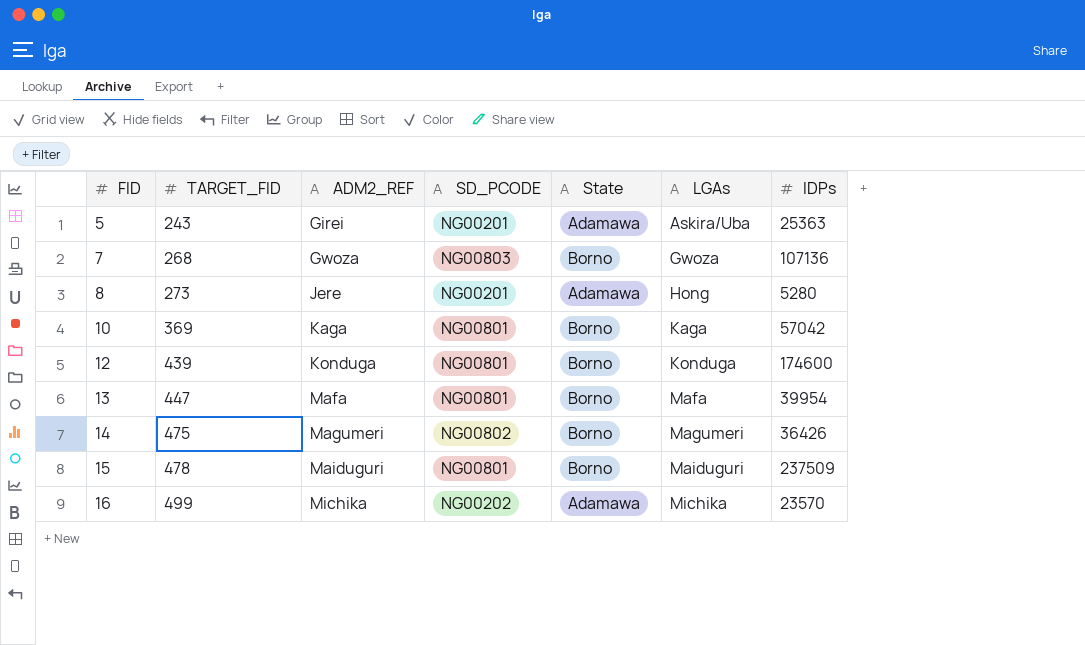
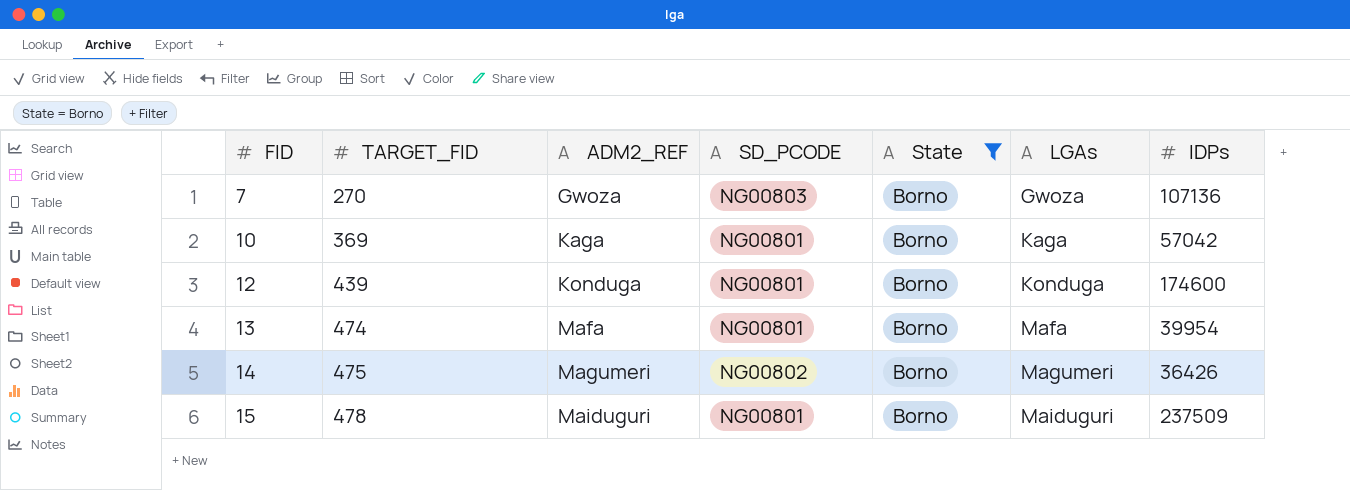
filter: none -> State = Borno
7 | TARGET_FID: 268 -> 270
13 | TARGET_FID: 447 -> 474

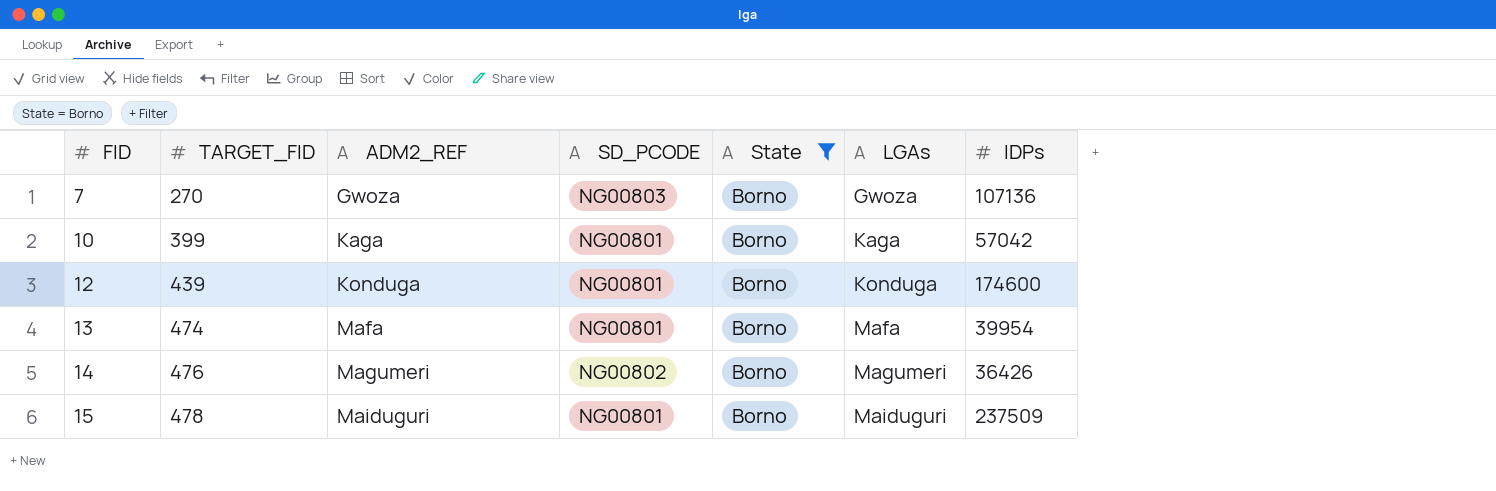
10 | TARGET_FID: 369 -> 399
14 | TARGET_FID: 475 -> 476

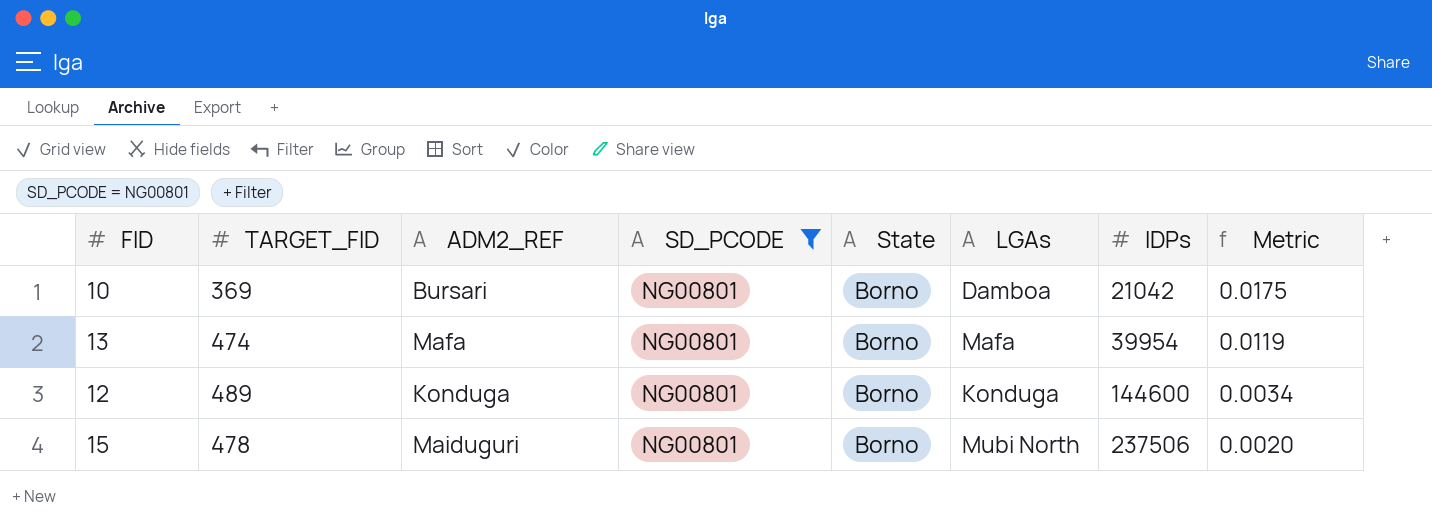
filter: State = Borno -> SD_PCODE = NG00801
row order: FID ascending -> IDPs ascending
column Metric | formula: none -> [TARGET_FID] / [IDPs]
10 | TARGET_FID: 399 -> 369
10 | ADM2_REF: Kaga -> Bursari
10 | LGAs: Kaga -> Damboa
10 | IDPs: 57042 -> 21042
12 | TARGET_FID: 439 -> 489
12 | IDPs: 174600 -> 144600
15 | LGAs: Maiduguri -> Mubi North
15 | IDPs: 237509 -> 237506

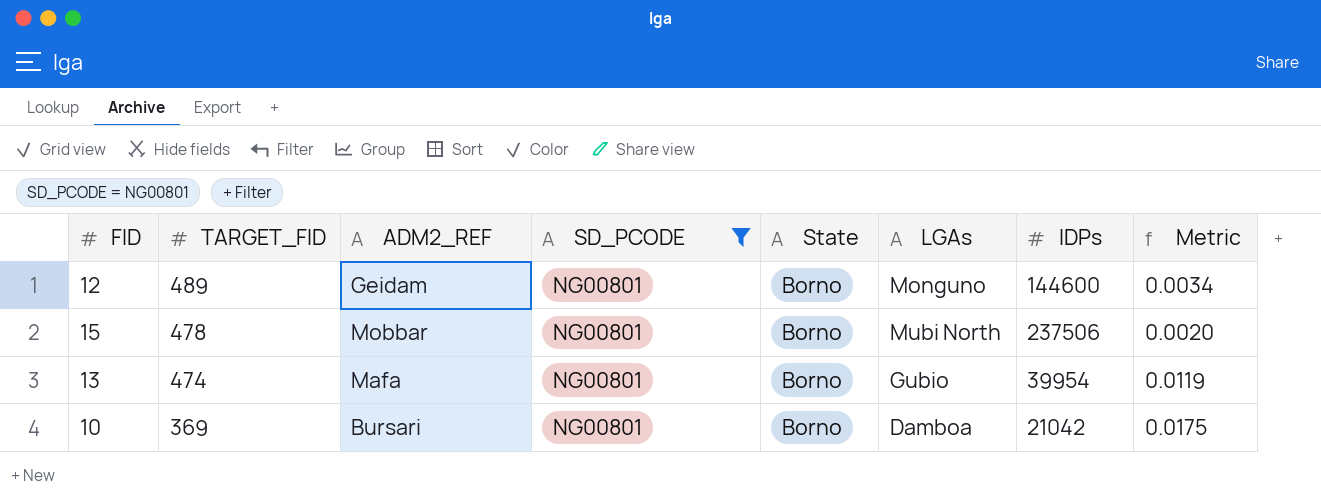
row order: IDPs ascending -> TARGET_FID descending
12 | ADM2_REF: Konduga -> Geidam
12 | LGAs: Konduga -> Monguno
15 | ADM2_REF: Maiduguri -> Mobbar
13 | LGAs: Mafa -> Gubio

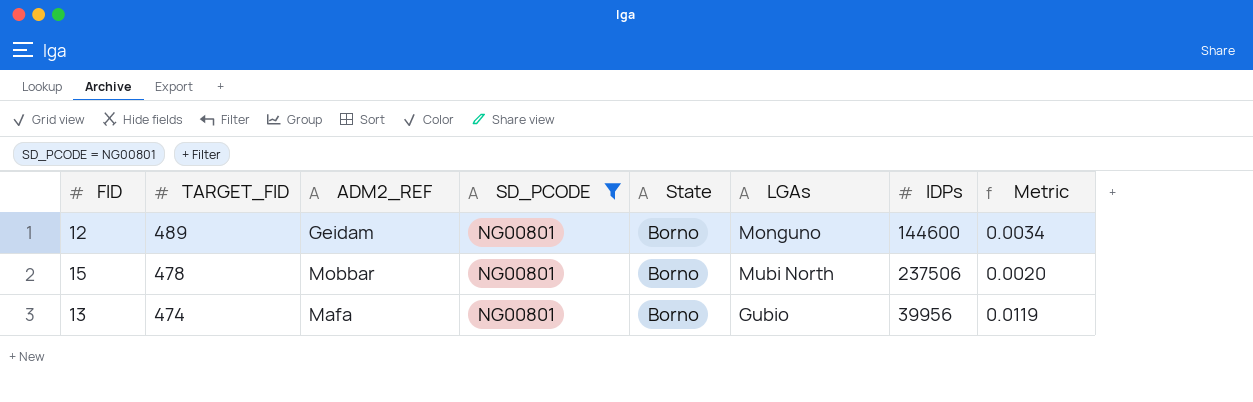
row 10: 369 | Bursari | NG00801 | Borno | Damboa | 21042 | 0.0175 -> none
13 | IDPs: 39954 -> 39956

